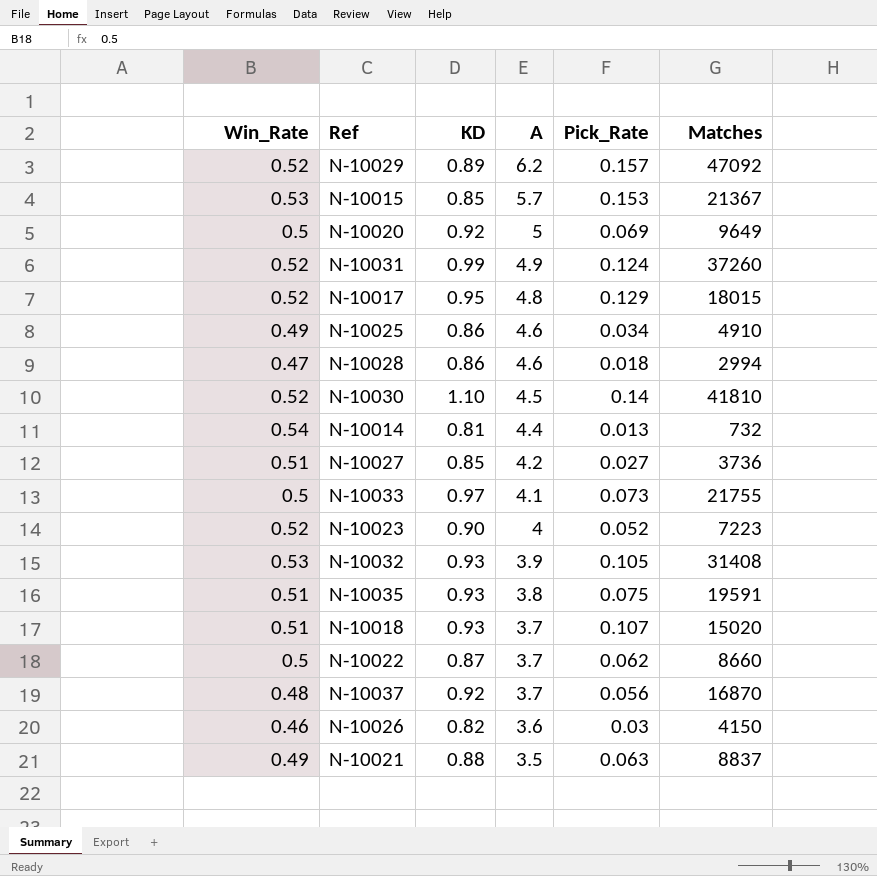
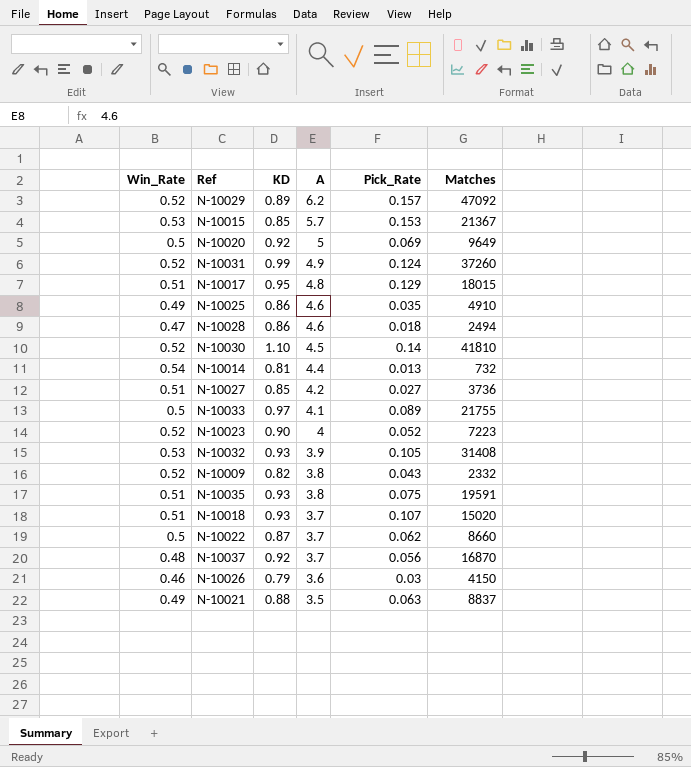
N-10017 | Win_Rate: 0.52 -> 0.51
N-10025 | Pick_Rate: 0.034 -> 0.035
N-10028 | Matches: 2994 -> 2494
N-10033 | Pick_Rate: 0.073 -> 0.089
row N-10009: none -> 0.52 | 0.82 | 3.8 | 0.043 | 2332
N-10026 | KD: 0.82 -> 0.79

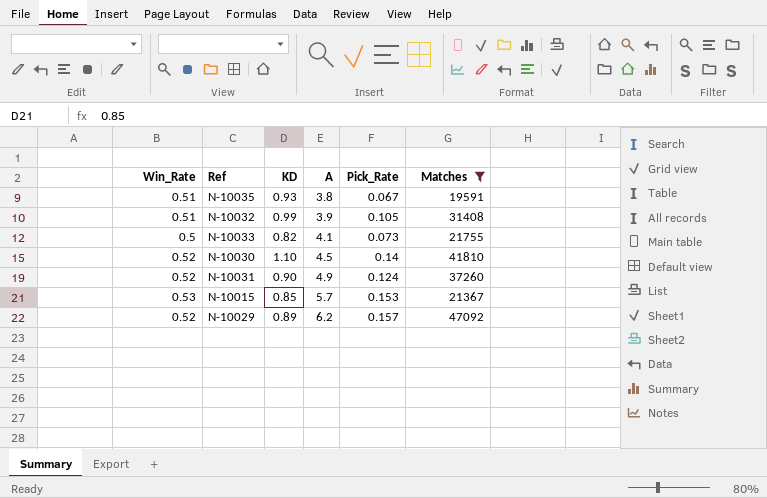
filter: none -> Matches >= 19591
row order: A descending -> A ascending
N-10035 | Pick_Rate: 0.075 -> 0.067
N-10032 | Win_Rate: 0.53 -> 0.51
N-10032 | KD: 0.93 -> 0.99
N-10033 | KD: 0.97 -> 0.82
N-10033 | Pick_Rate: 0.089 -> 0.073
N-10031 | KD: 0.99 -> 0.90

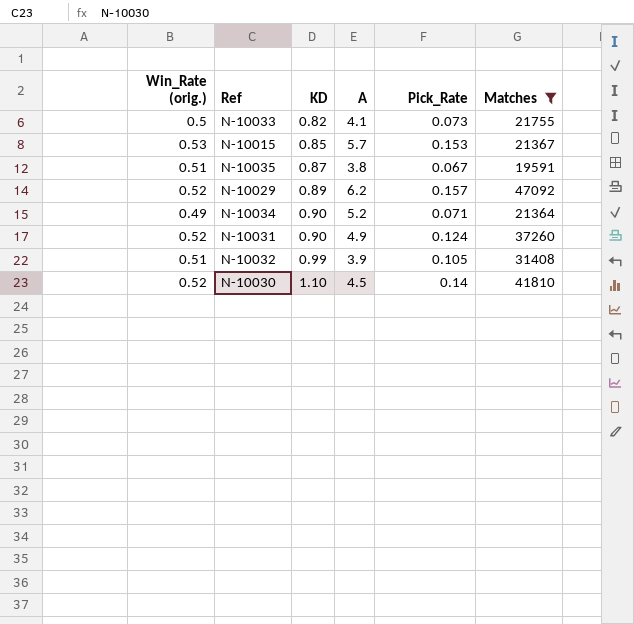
row order: A ascending -> KD ascending
column name: Win_Rate -> Win_Rate (orig.)
N-10035 | KD: 0.93 -> 0.87
row N-10034: none -> 0.49 | 0.90 | 5.2 | 0.071 | 21364

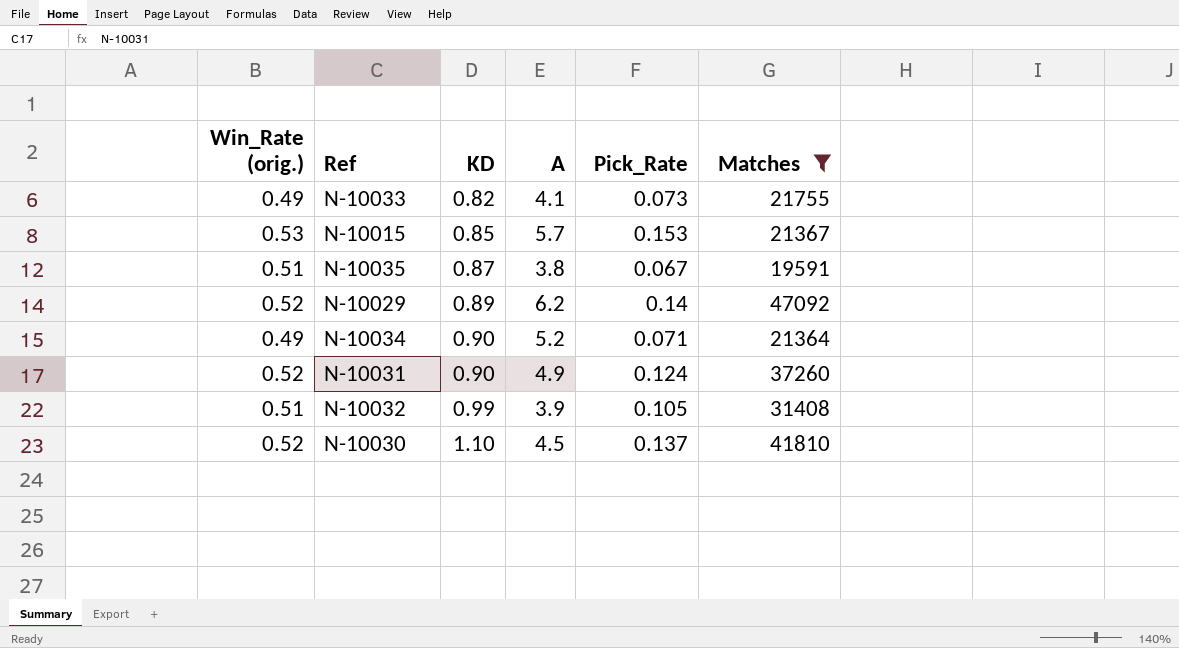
N-10033 | Win_Rate (orig.): 0.5 -> 0.49
N-10029 | Pick_Rate: 0.157 -> 0.14
N-10030 | Pick_Rate: 0.14 -> 0.137

